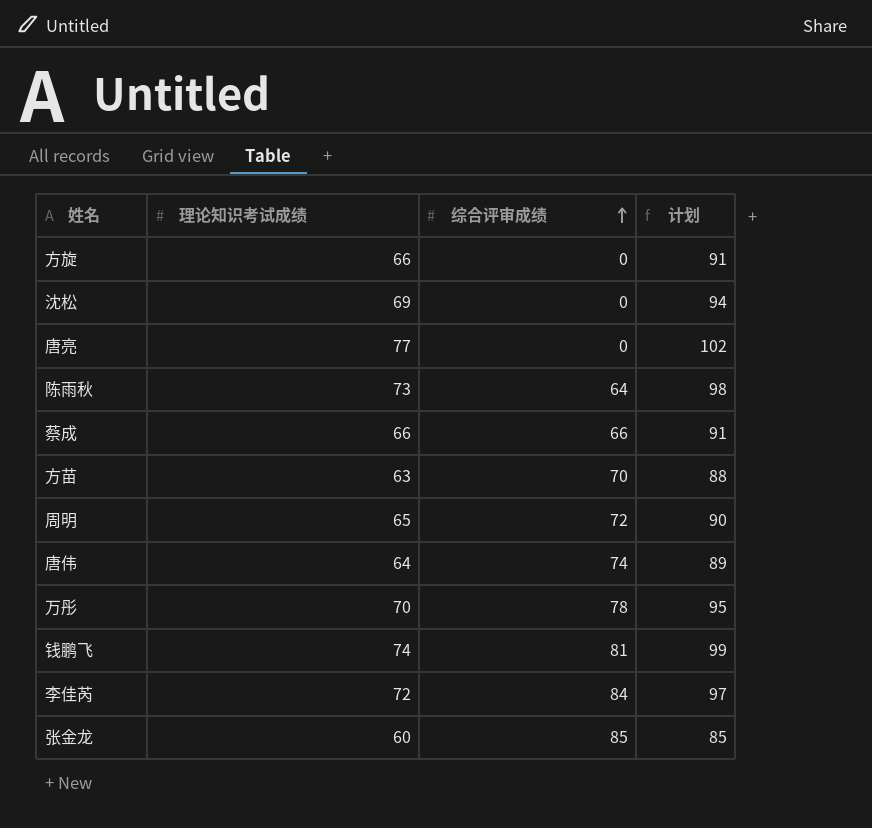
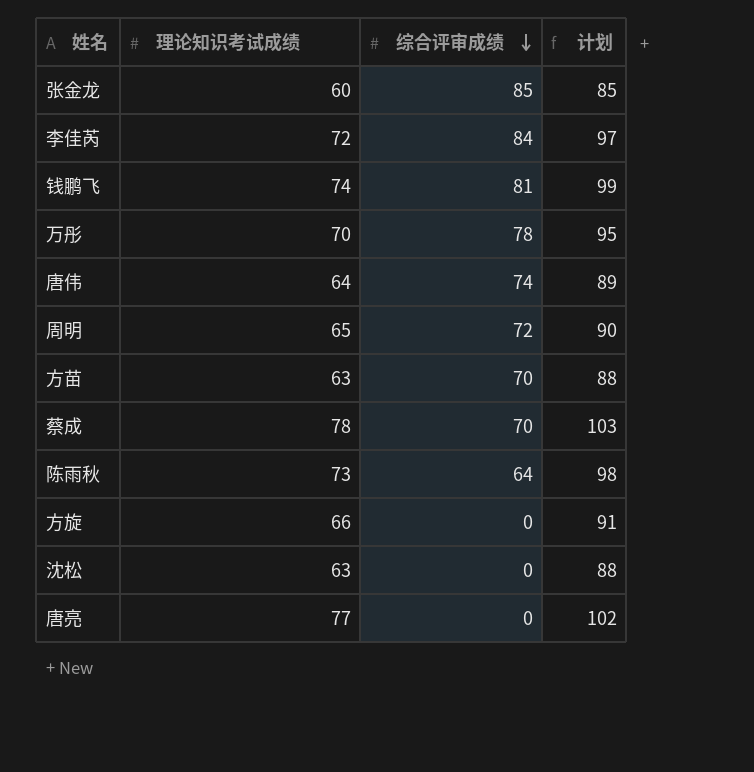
row order: 综合评审成绩 ascending -> 综合评审成绩 descending
蔡成 | 理论知识考试成绩: 66 -> 78
蔡成 | 综合评审成绩: 66 -> 70
蔡成 | 计划: 91 -> 103
沈松 | 理论知识考试成绩: 69 -> 63
沈松 | 计划: 94 -> 88

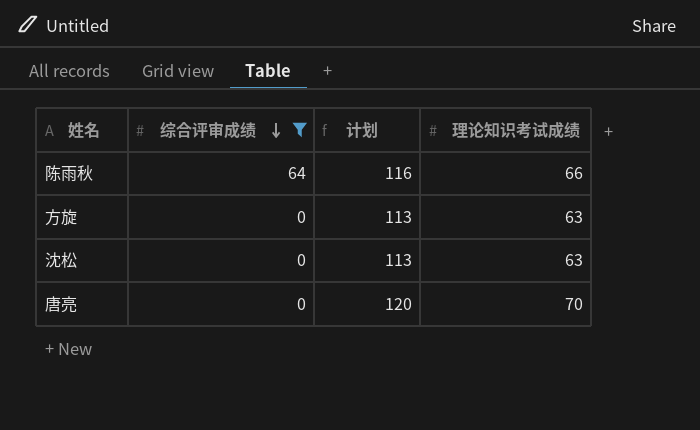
filter: none -> 综合评审成绩 <= 64
column 计划 | formula: [理论知识考试成绩] + 25 -> [理论知识考试成绩] + 50
column 理论知识考试成绩 | position: 2 -> 4
陈雨秋 | 理论知识考试成绩: 73 -> 66
方旋 | 理论知识考试成绩: 66 -> 63
唐亮 | 理论知识考试成绩: 77 -> 70

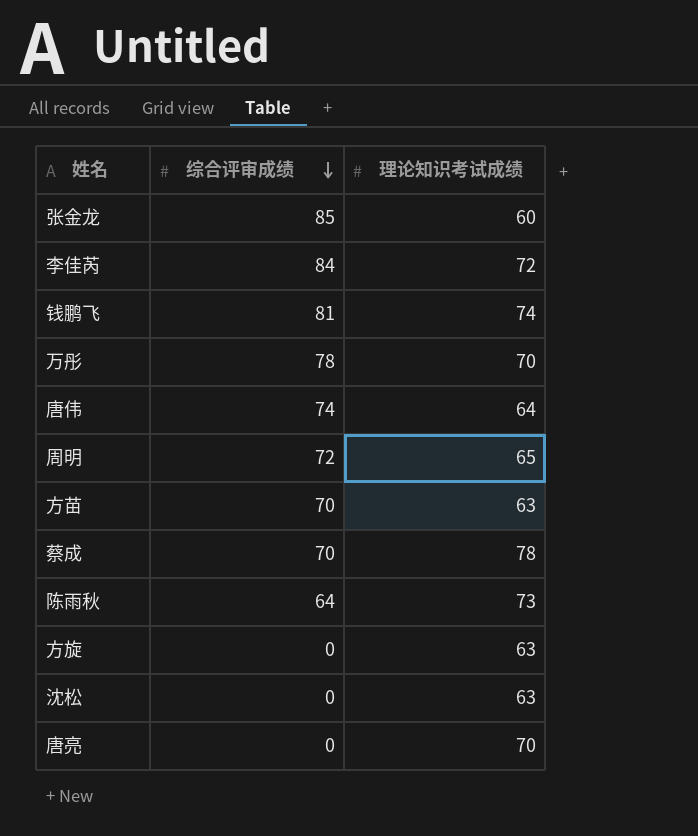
filter: 综合评审成绩 <= 64 -> none
column 计划 | formula: [理论知识考试成绩] + 50 -> none
陈雨秋 | 理论知识考试成绩: 66 -> 73

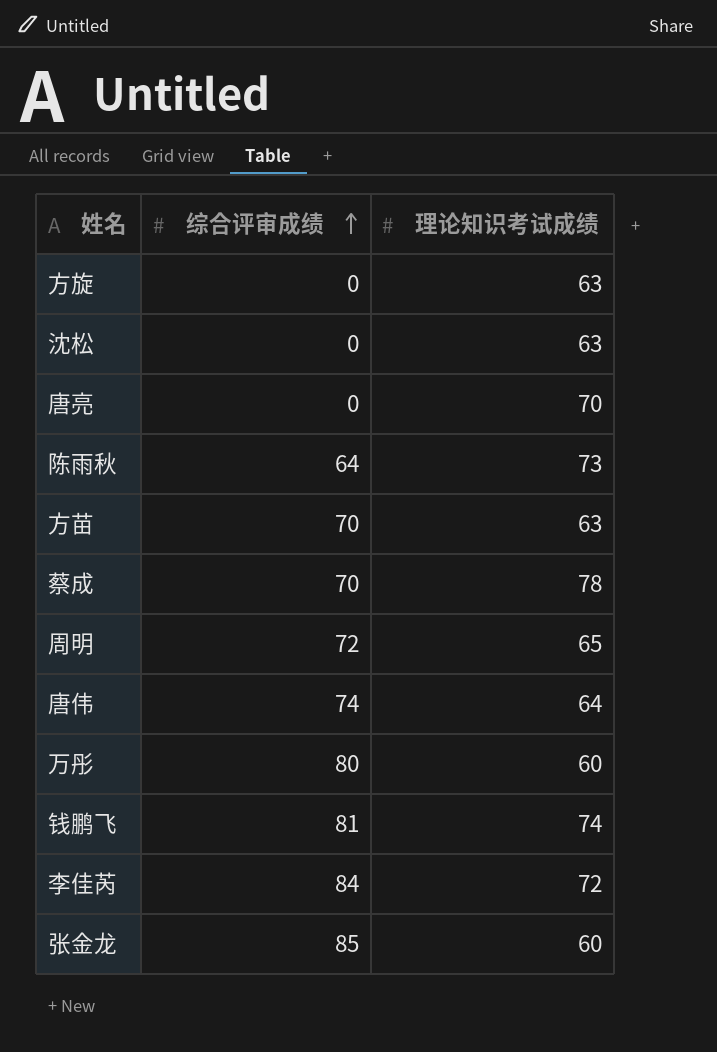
row order: 综合评审成绩 descending -> 综合评审成绩 ascending
万彤 | 综合评审成绩: 78 -> 80
万彤 | 理论知识考试成绩: 70 -> 60

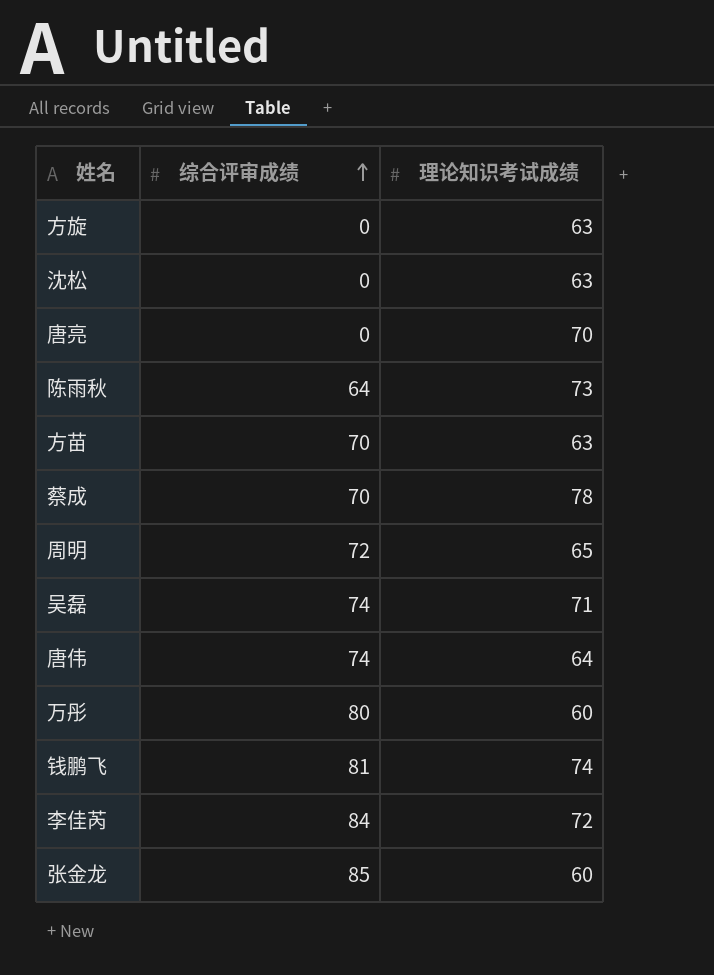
row 吴磊: none -> 74 | 71

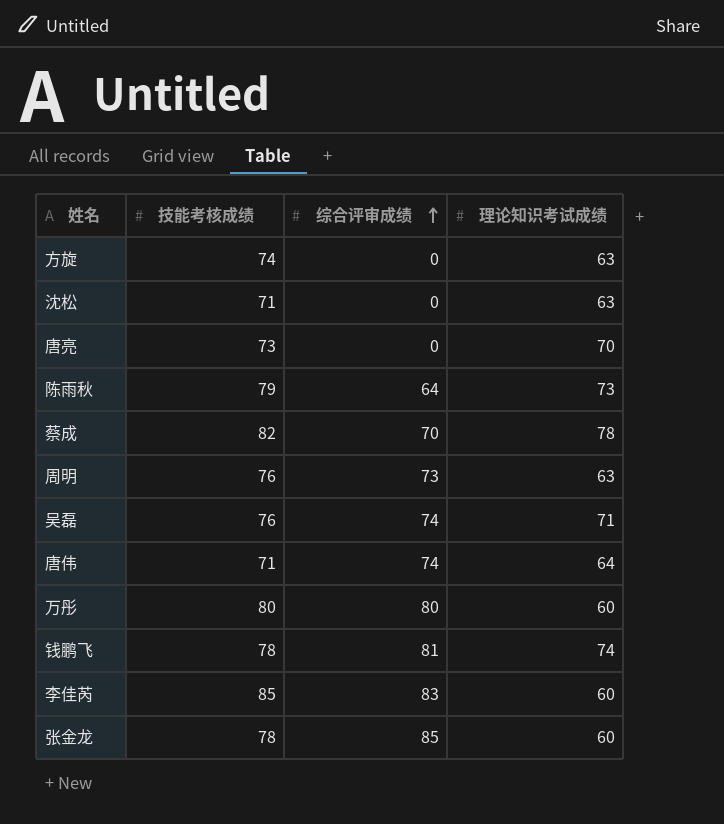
column 技能考核成绩 | position: none -> 2
row 方苗: 70 | 63 -> none
周明 | 综合评审成绩: 72 -> 73
周明 | 理论知识考试成绩: 65 -> 63
李佳芮 | 综合评审成绩: 84 -> 83
李佳芮 | 理论知识考试成绩: 72 -> 60

